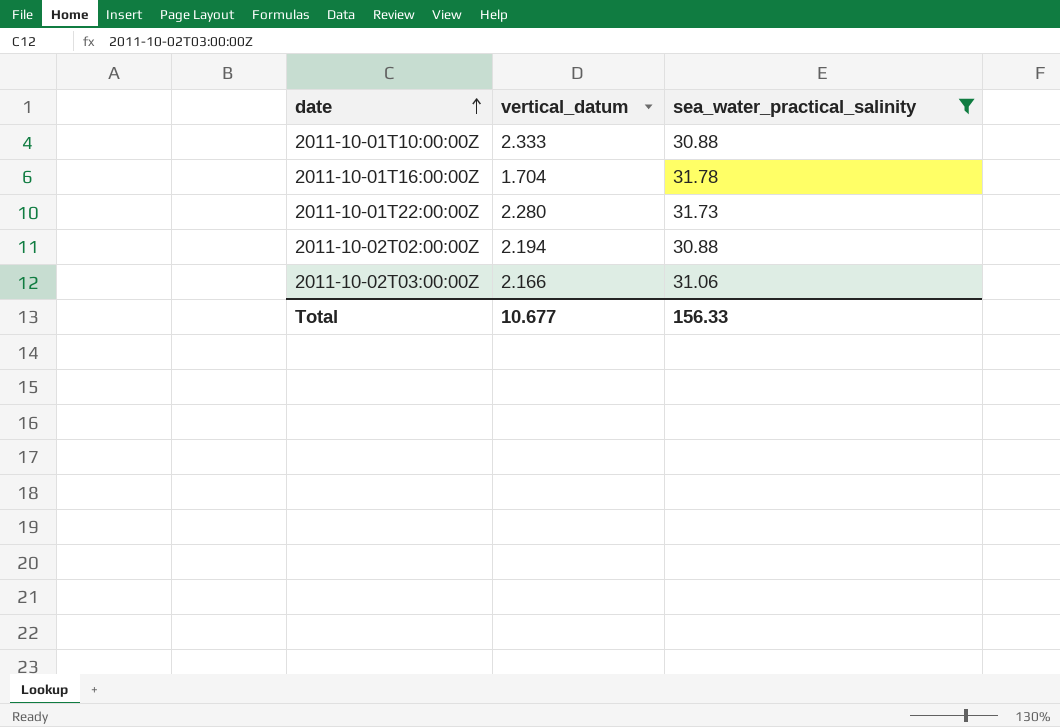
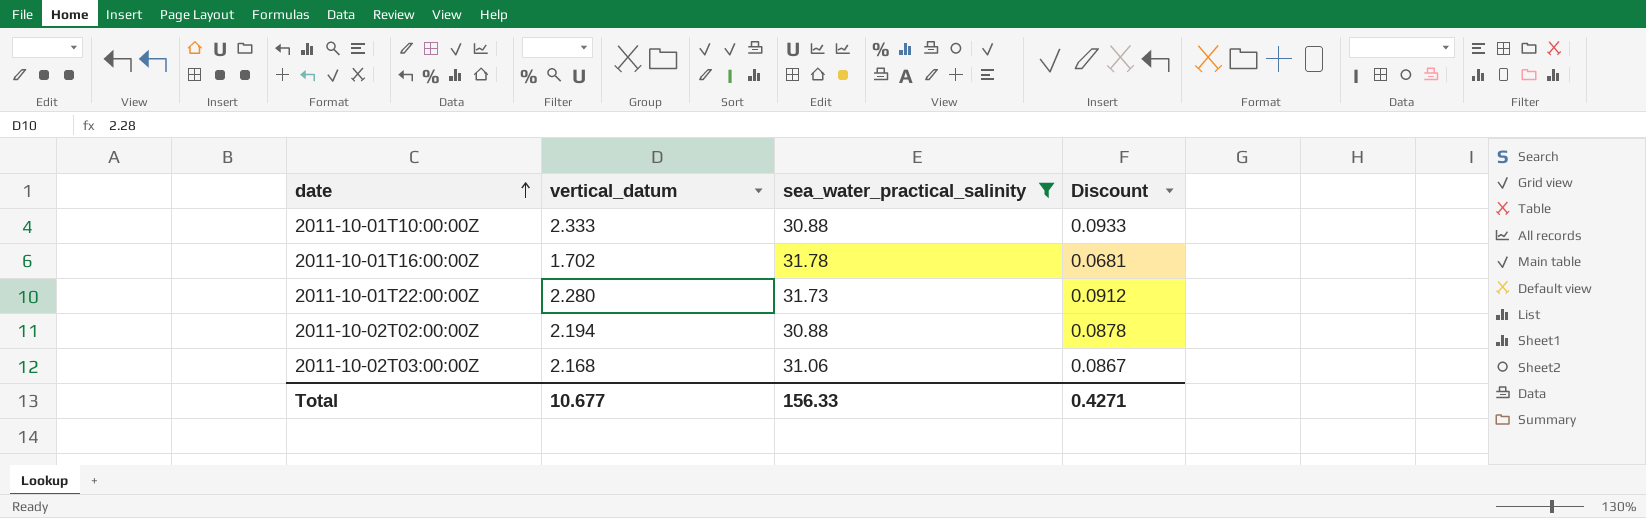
column Discount | formula: none -> [vertical_datum] * 0.04
2011-10-01T16:00:00Z | vertical_datum: 1.704 -> 1.702
2011-10-02T03:00:00Z | vertical_datum: 2.166 -> 2.168

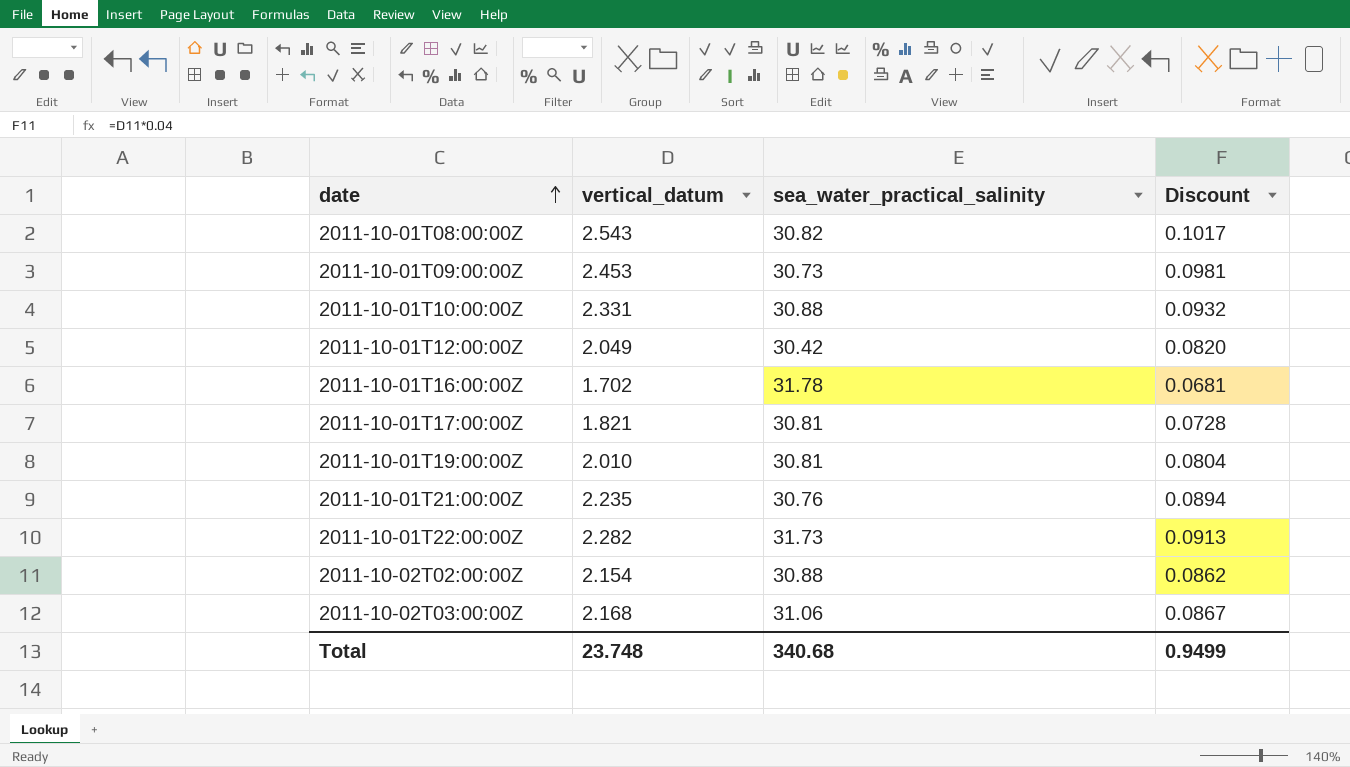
filter: sea_water_practical_salinity >= 30.88 -> none
2011-10-01T10:00:00Z | vertical_datum: 2.333 -> 2.331
2011-10-01T10:00:00Z | Discount: 0.0933 -> 0.0932
2011-10-01T22:00:00Z | vertical_datum: 2.280 -> 2.282
2011-10-01T22:00:00Z | Discount: 0.0912 -> 0.0913
2011-10-02T02:00:00Z | vertical_datum: 2.194 -> 2.154
2011-10-02T02:00:00Z | Discount: 0.0878 -> 0.0862
Total | vertical_datum: 10.677 -> 23.748
Total | sea_water_practical_salinity: 156.33 -> 340.68
Total | Discount: 0.4271 -> 0.9499

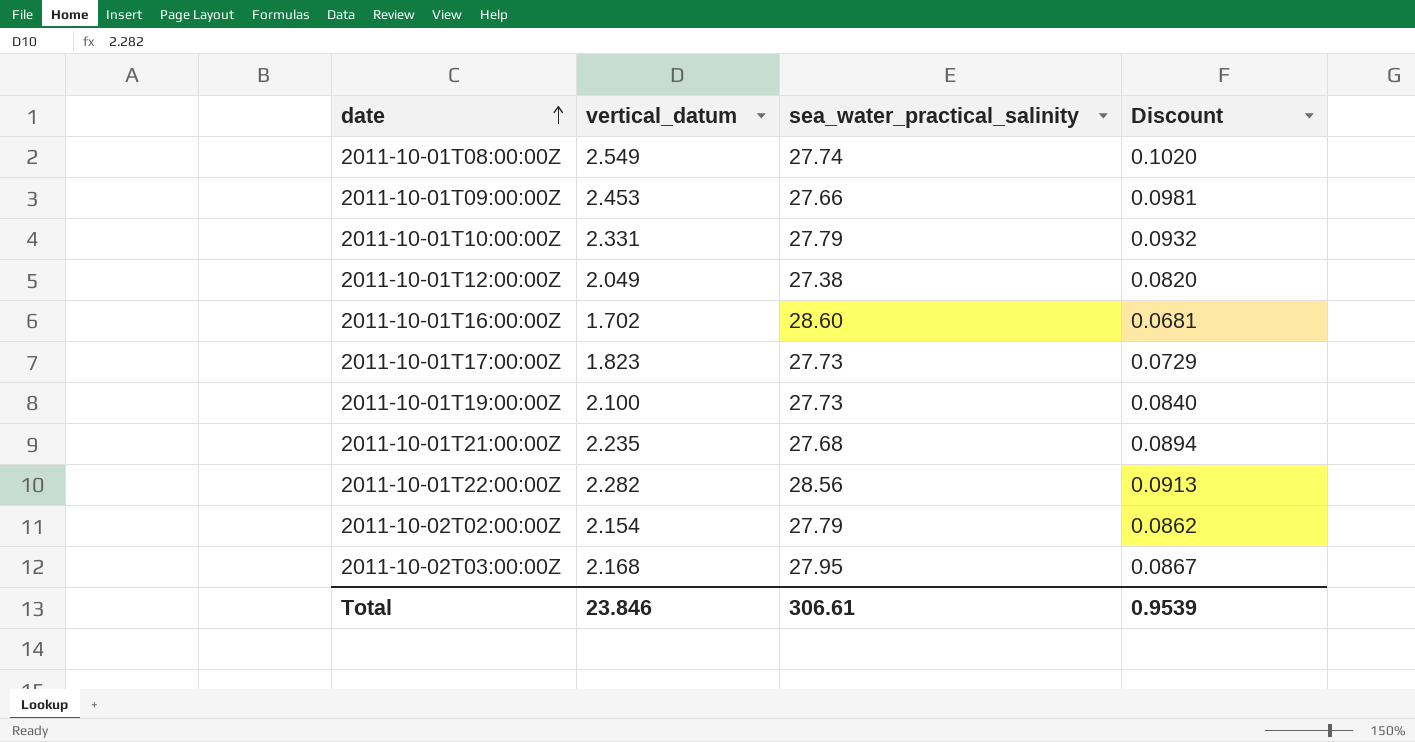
2011-10-01T08:00:00Z | vertical_datum: 2.543 -> 2.549
2011-10-01T08:00:00Z | sea_water_practical_salinity: 30.82 -> 27.74
2011-10-01T08:00:00Z | Discount: 0.1017 -> 0.1020
2011-10-01T09:00:00Z | sea_water_practical_salinity: 30.73 -> 27.66
2011-10-01T10:00:00Z | sea_water_practical_salinity: 30.88 -> 27.79
2011-10-01T12:00:00Z | sea_water_practical_salinity: 30.42 -> 27.38
2011-10-01T16:00:00Z | sea_water_practical_salinity: 31.78 -> 28.60
2011-10-01T17:00:00Z | vertical_datum: 1.821 -> 1.823
2011-10-01T17:00:00Z | sea_water_practical_salinity: 30.81 -> 27.73
2011-10-01T17:00:00Z | Discount: 0.0728 -> 0.0729
2011-10-01T19:00:00Z | vertical_datum: 2.010 -> 2.100
2011-10-01T19:00:00Z | sea_water_practical_salinity: 30.81 -> 27.73
2011-10-01T19:00:00Z | Discount: 0.0804 -> 0.0840
2011-10-01T21:00:00Z | sea_water_practical_salinity: 30.76 -> 27.68
2011-10-01T22:00:00Z | sea_water_practical_salinity: 31.73 -> 28.56
2011-10-02T02:00:00Z | sea_water_practical_salinity: 30.88 -> 27.79
2011-10-02T03:00:00Z | sea_water_practical_salinity: 31.06 -> 27.95
Total | vertical_datum: 23.748 -> 23.846
Total | sea_water_practical_salinity: 340.68 -> 306.61
Total | Discount: 0.9499 -> 0.9539

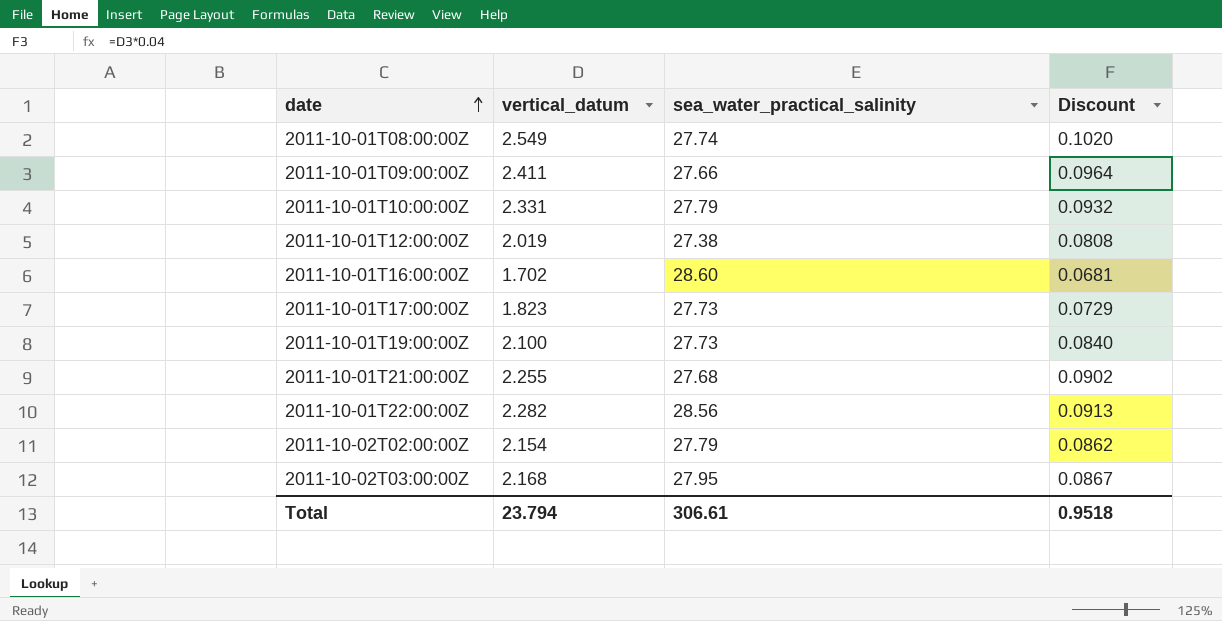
2011-10-01T09:00:00Z | vertical_datum: 2.453 -> 2.411
2011-10-01T09:00:00Z | Discount: 0.0981 -> 0.0964
2011-10-01T12:00:00Z | vertical_datum: 2.049 -> 2.019
2011-10-01T12:00:00Z | Discount: 0.0820 -> 0.0808
2011-10-01T21:00:00Z | vertical_datum: 2.235 -> 2.255
2011-10-01T21:00:00Z | Discount: 0.0894 -> 0.0902
Total | vertical_datum: 23.846 -> 23.794
Total | Discount: 0.9539 -> 0.9518

